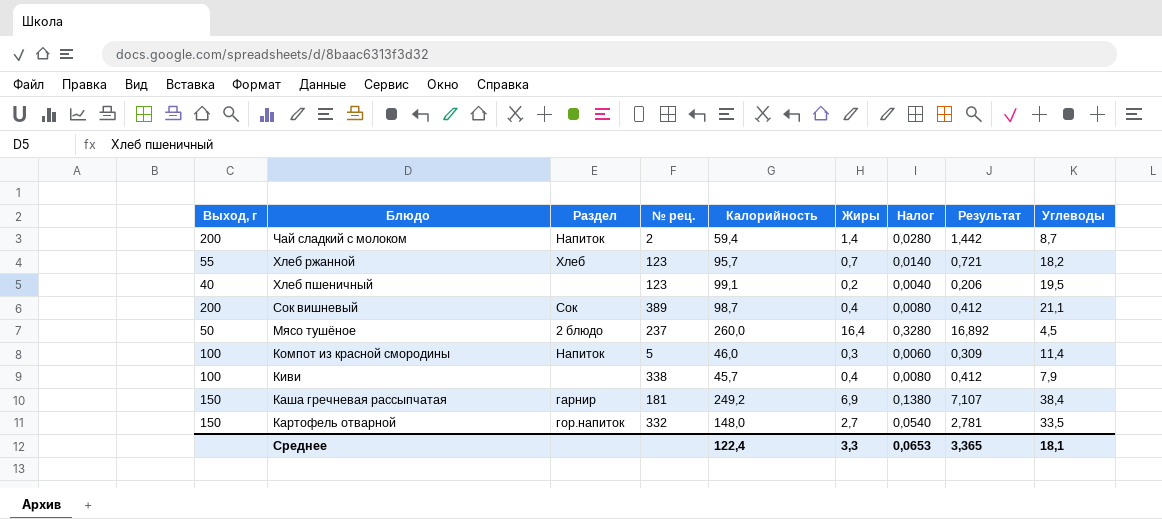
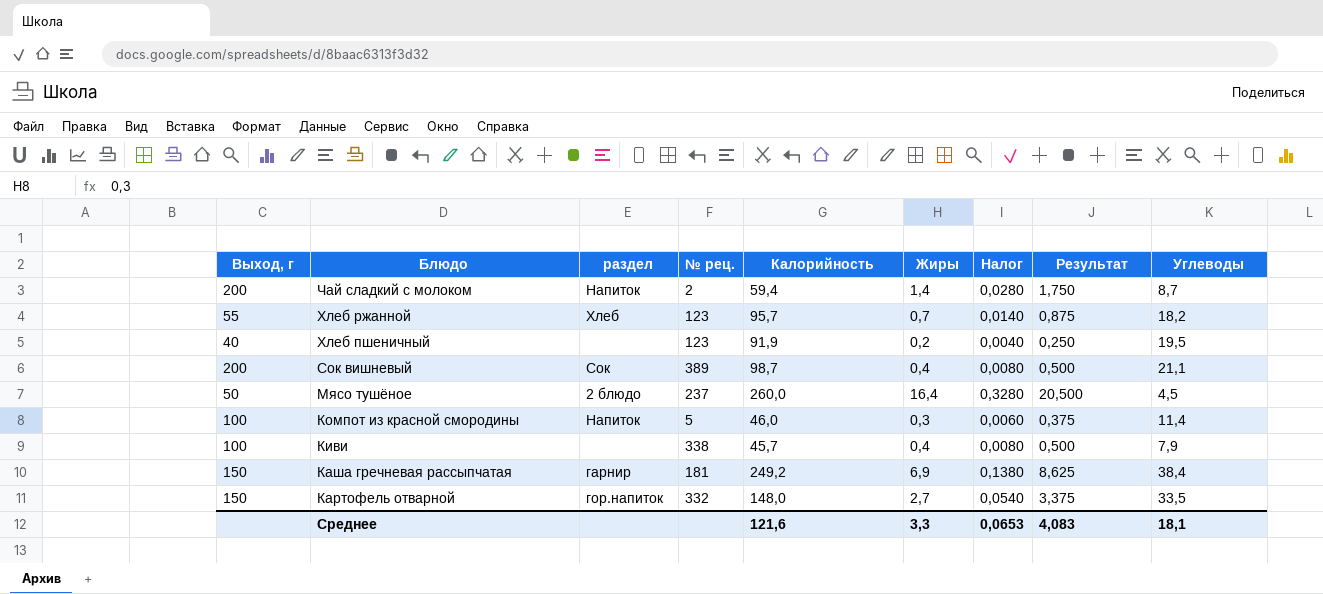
column name: Раздел -> раздел
column Результат | formula: [Жиры] * 1,03 -> [Жиры] * 1,25
Хлеб пшеничный | Калорийность: 99,1 -> 91,9
Среднее | Калорийность: 122,4 -> 121,6
Среднее | Результат: 3,365 -> 4,083

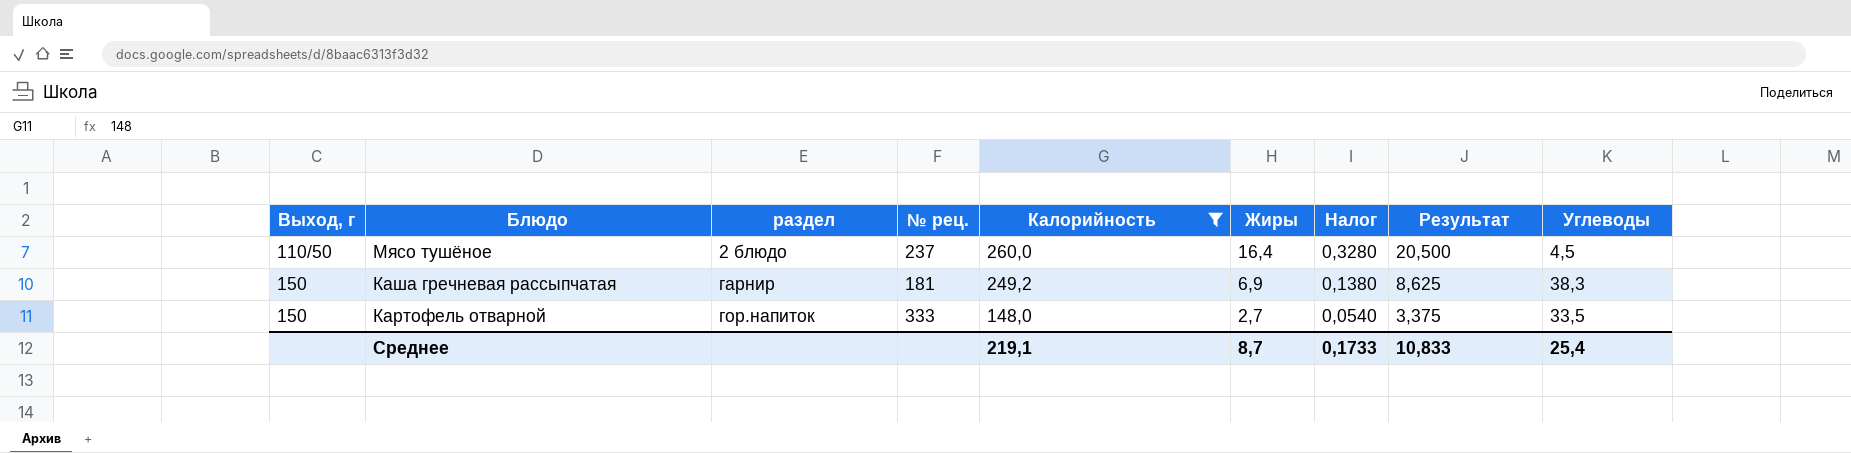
filter: none -> Калорийность >= 148,0
Мясо тушёное | Выход, г: 50 -> 110/50
Каша гречневая рассыпчатая | Углеводы: 38,4 -> 38,3
Картофель отварной | № рец.: 332 -> 333
Среднее | Калорийность: 121,6 -> 219,1
Среднее | Жиры: 3,3 -> 8,7
Среднее | Налог: 0,0653 -> 0,1733
Среднее | Результат: 4,083 -> 10,833
Среднее | Углеводы: 18,1 -> 25,4

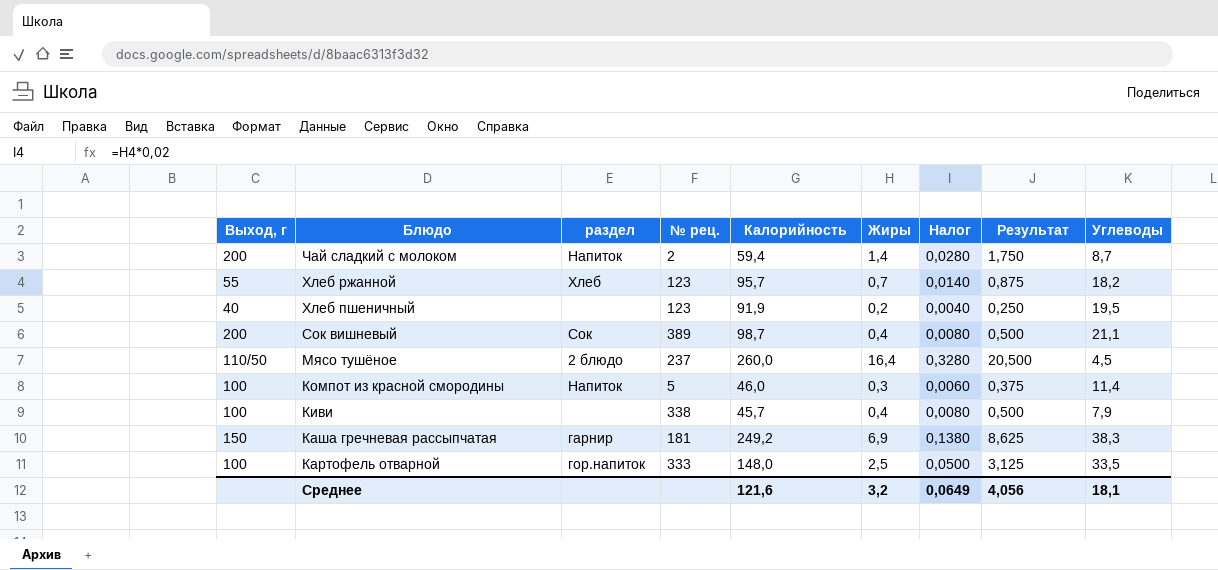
filter: Калорийность >= 148,0 -> none
Картофель отварной | Выход, г: 150 -> 100
Картофель отварной | Жиры: 2,7 -> 2,5
Картофель отварной | Налог: 0,0540 -> 0,0500
Картофель отварной | Результат: 3,375 -> 3,125
Среднее | Калорийность: 219,1 -> 121,6
Среднее | Жиры: 8,7 -> 3,2
Среднее | Налог: 0,1733 -> 0,0649
Среднее | Результат: 10,833 -> 4,056
Среднее | Углеводы: 25,4 -> 18,1

